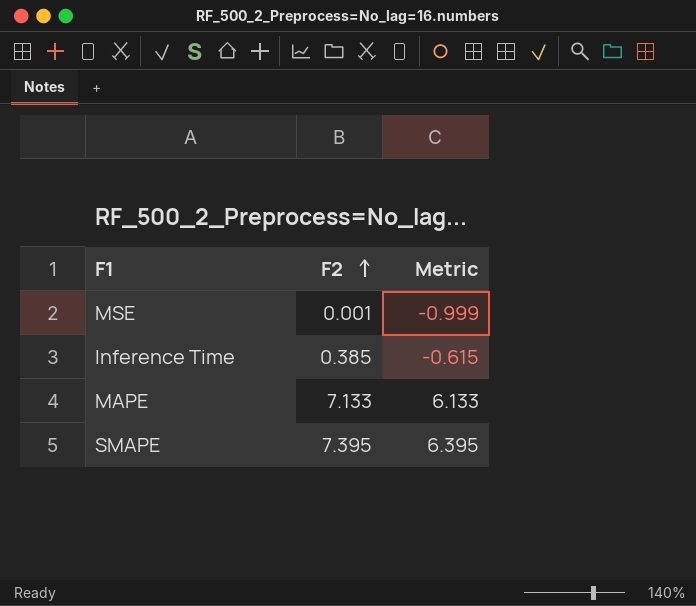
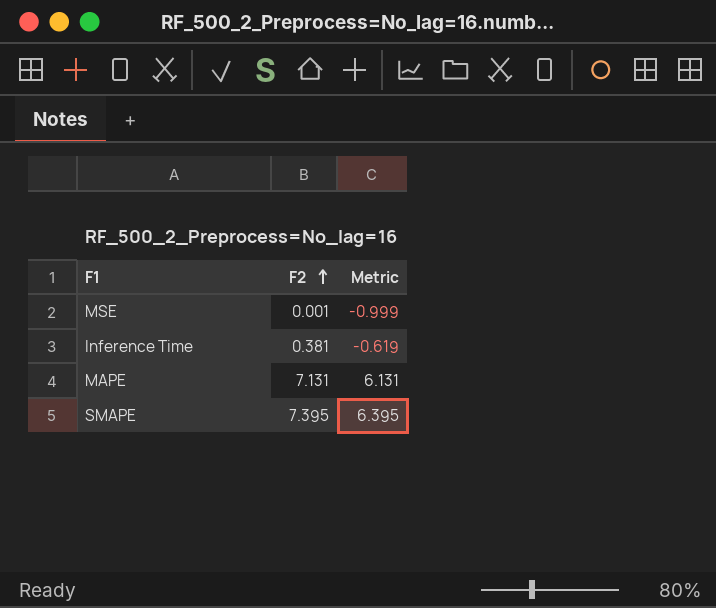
Inference Time | F2: 0.385 -> 0.381
Inference Time | Metric: -0.615 -> -0.619
MAPE | F2: 7.133 -> 7.131
MAPE | Metric: 6.133 -> 6.131

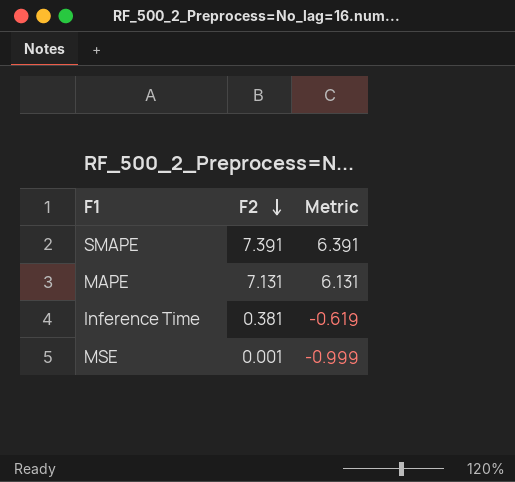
row order: F2 ascending -> F2 descending
SMAPE | F2: 7.395 -> 7.391
SMAPE | Metric: 6.395 -> 6.391

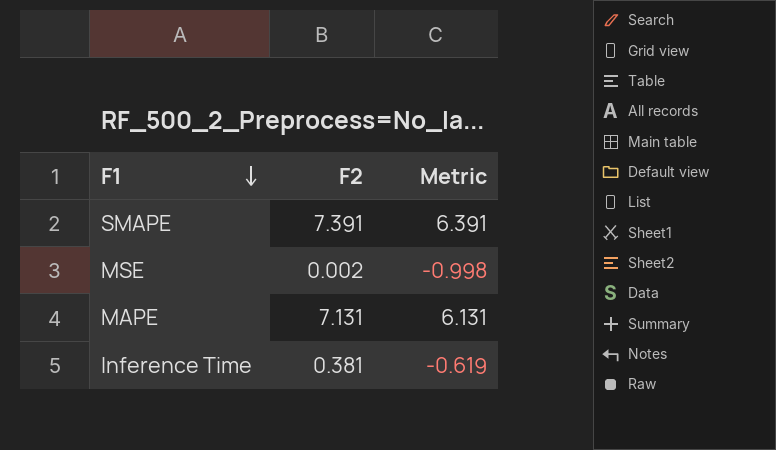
row order: F2 descending -> F1 descending
MSE | F2: 0.001 -> 0.002
MSE | Metric: -0.999 -> -0.998

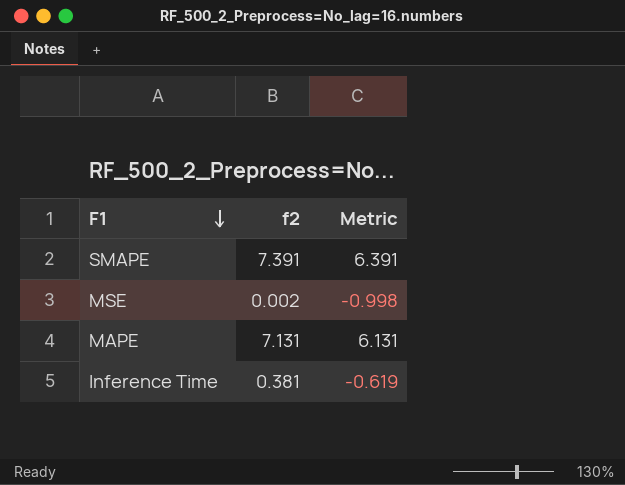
column name: F2 -> f2

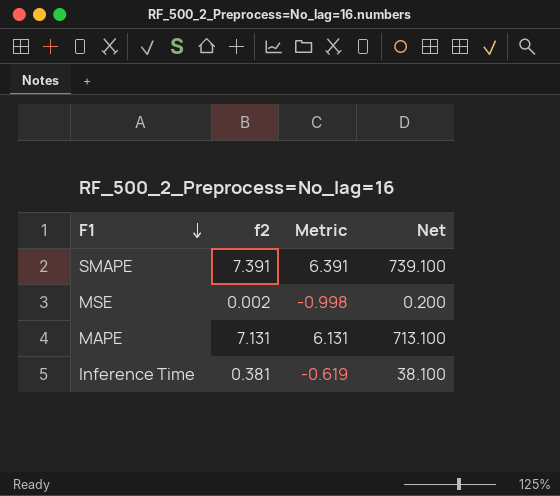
column Net | formula: none -> [f2] * 100

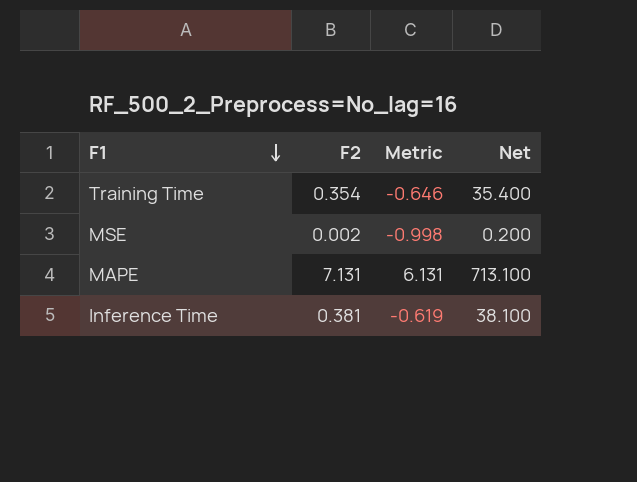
column name: f2 -> F2
row SMAPE: 7.391 | 6.391 | 739.100 -> none
row Training Time: none -> 0.354 | -0.646 | 35.400

